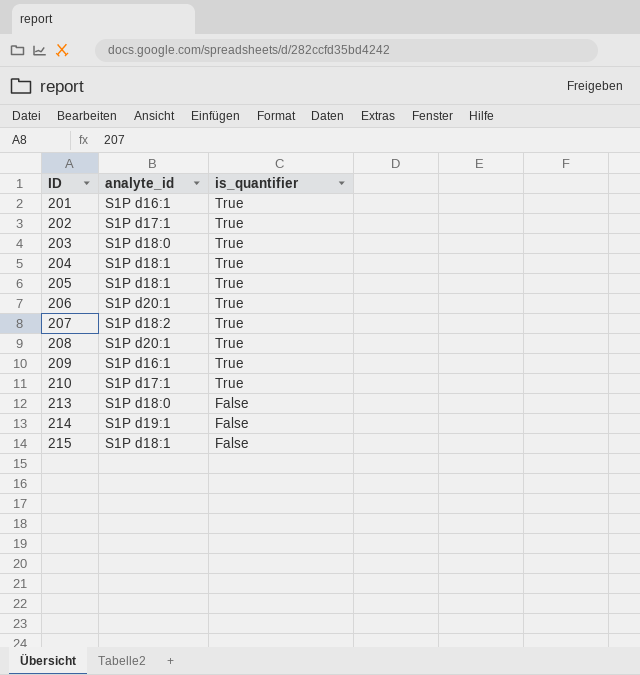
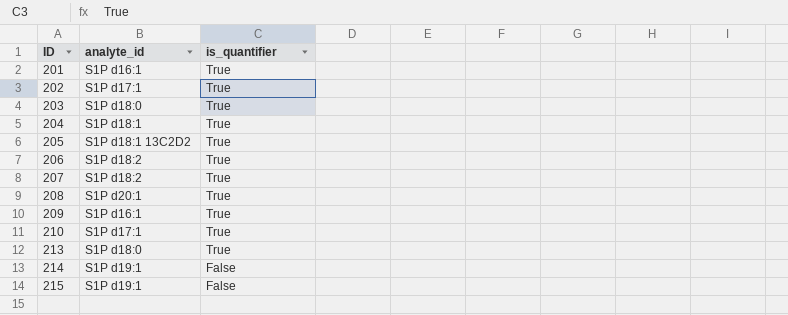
205 | analyte_id: S1P d18:1 -> S1P d18:1 13C2D2
206 | analyte_id: S1P d20:1 -> S1P d18:2
213 | is_quantifier: False -> True
215 | analyte_id: S1P d18:1 -> S1P d19:1

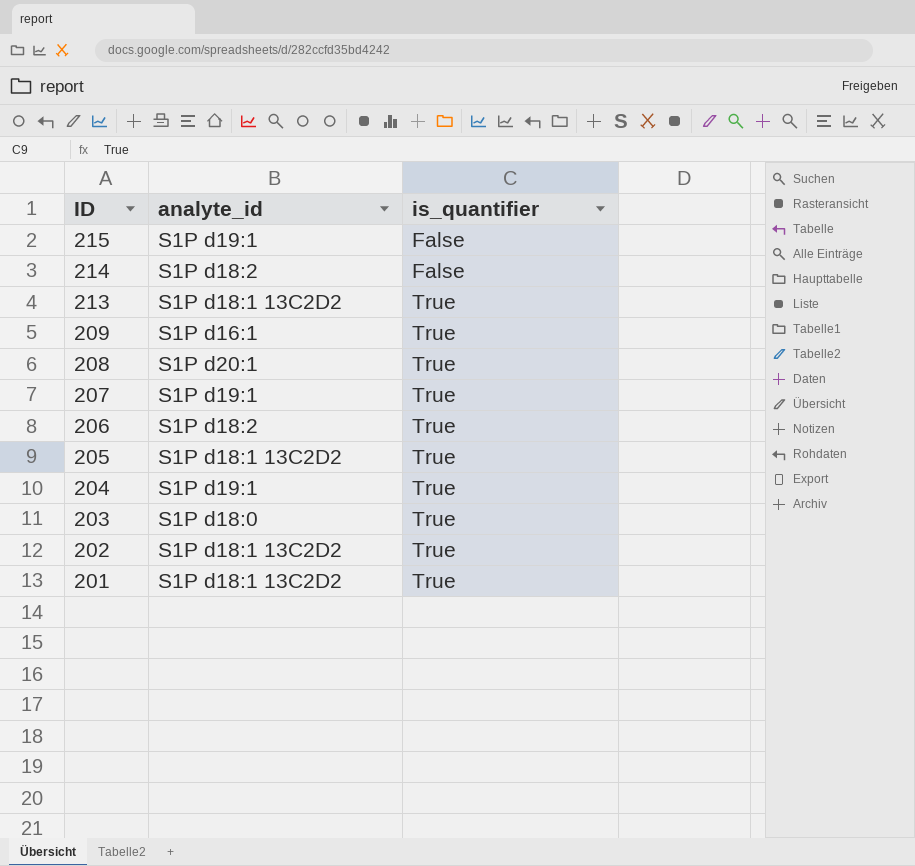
row order: ID ascending -> ID descending
row 210: S1P d17:1 | True -> none
214 | analyte_id: S1P d19:1 -> S1P d18:2
213 | analyte_id: S1P d18:0 -> S1P d18:1 13C2D2
207 | analyte_id: S1P d18:2 -> S1P d19:1
204 | analyte_id: S1P d18:1 -> S1P d19:1
202 | analyte_id: S1P d17:1 -> S1P d18:1 13C2D2
201 | analyte_id: S1P d16:1 -> S1P d18:1 13C2D2

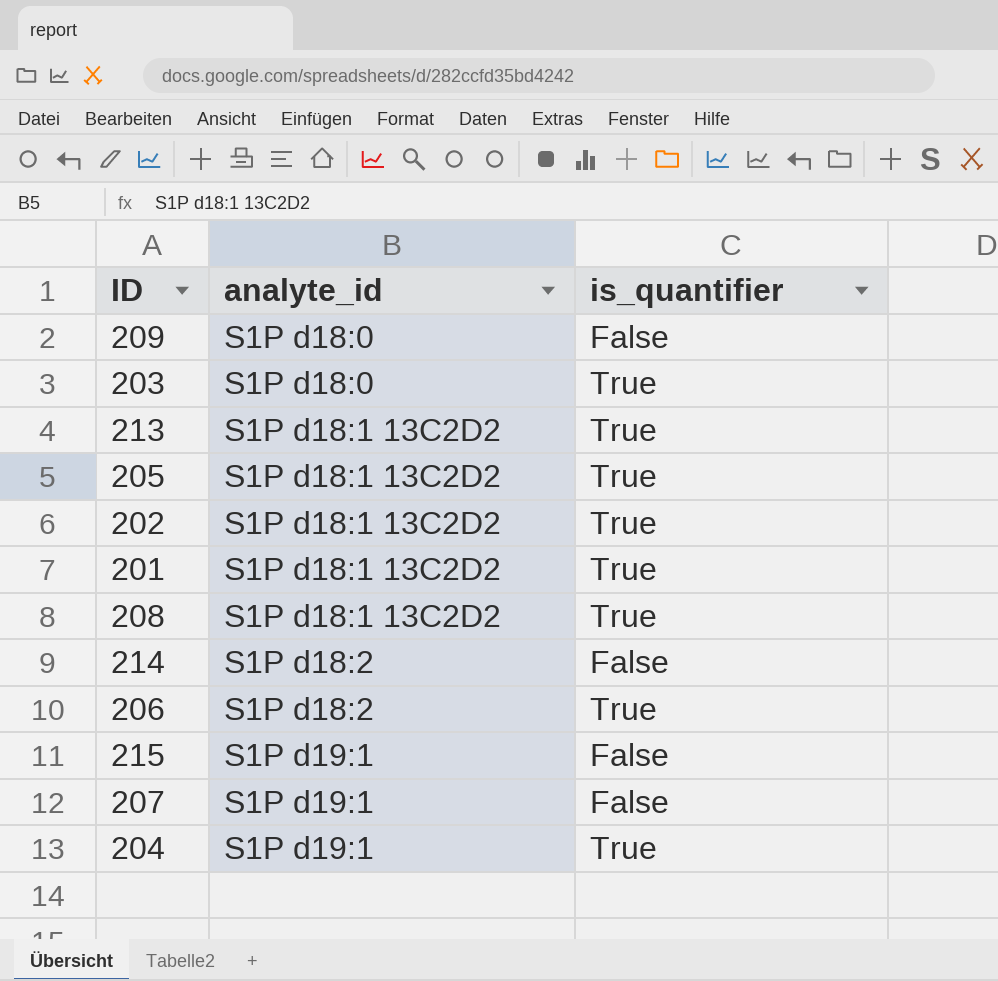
row order: ID descending -> analyte_id ascending
209 | analyte_id: S1P d16:1 -> S1P d18:0
209 | is_quantifier: True -> False
208 | analyte_id: S1P d20:1 -> S1P d18:1 13C2D2
207 | is_quantifier: True -> False

